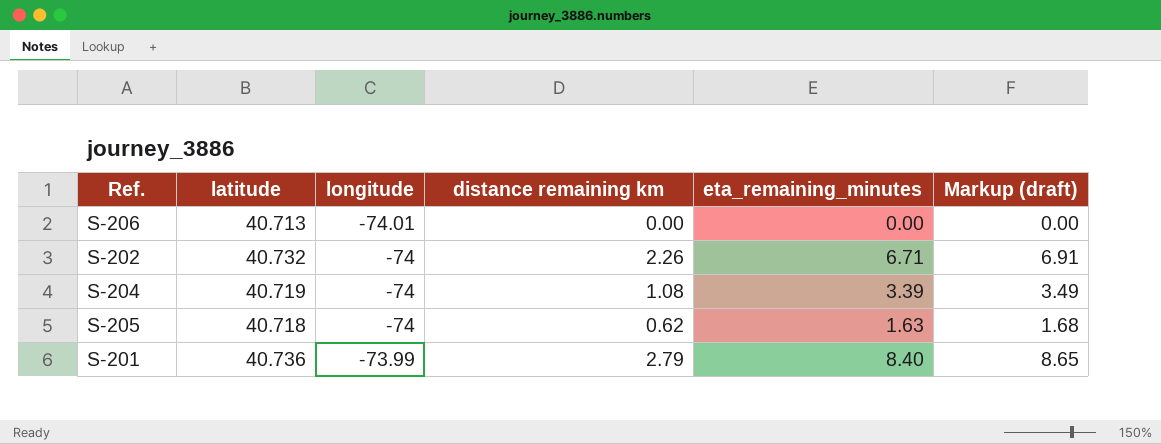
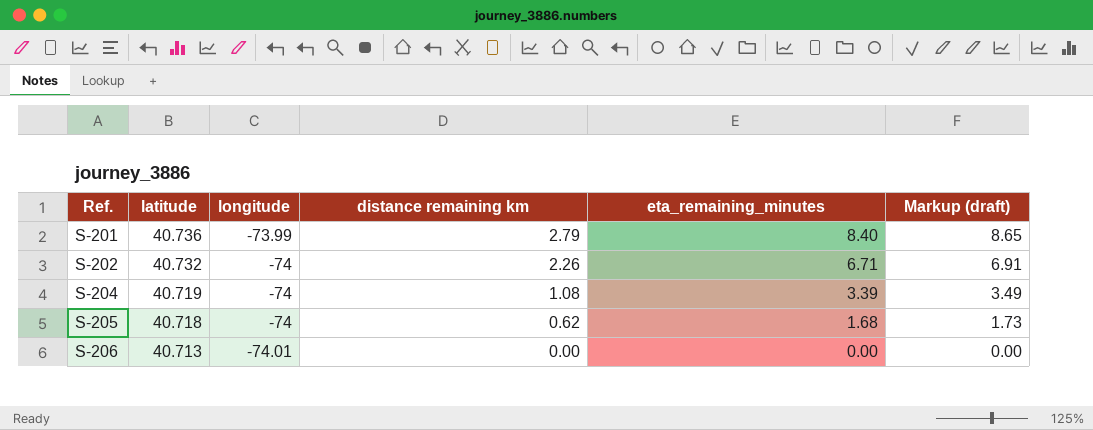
row order: longitude ascending -> Ref. ascending
S-205 | eta_remaining_minutes: 1.63 -> 1.68
S-205 | Markup (draft): 1.68 -> 1.73

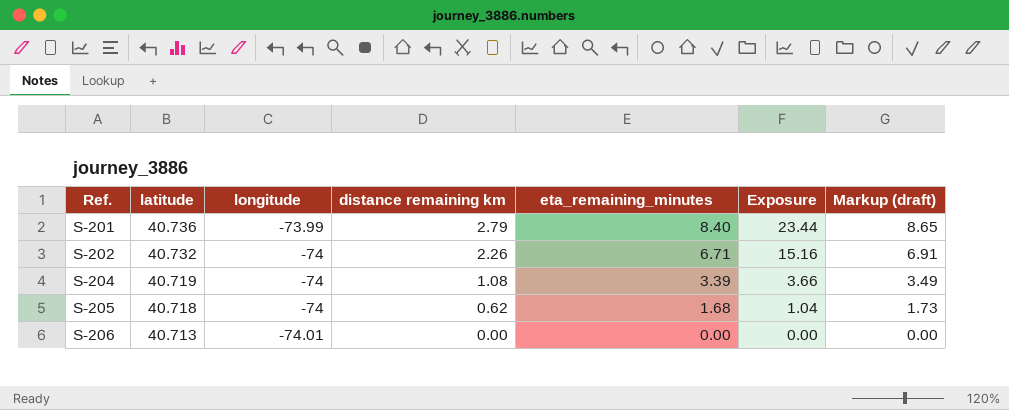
column Exposure | formula: none -> [distance remaining km] * [eta_remaining_minutes]

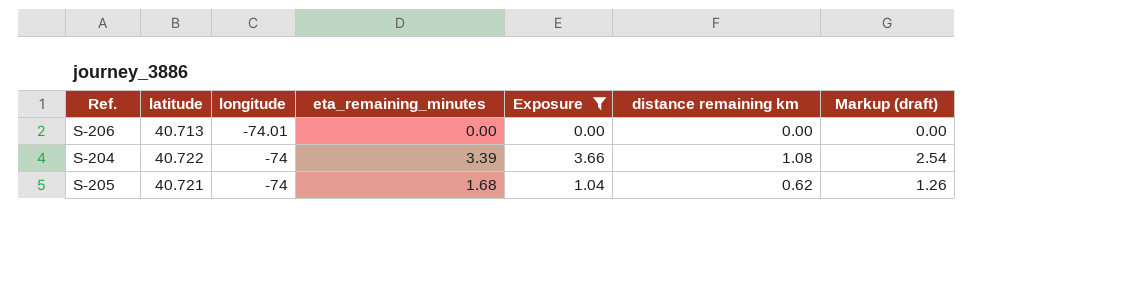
filter: none -> Exposure <= 3.66
row order: Ref. ascending -> longitude ascending
column distance remaining km | position: 4 -> 6
column Markup (draft) | formula: [eta_remaining_minutes] * 1.03 -> [eta_remaining_minutes] * 0.75
S-204 | latitude: 40.719 -> 40.722
S-205 | latitude: 40.718 -> 40.721

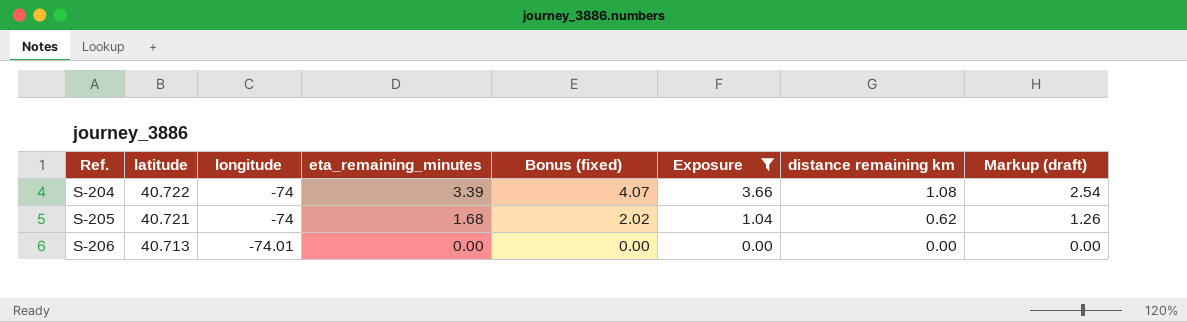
row order: longitude ascending -> Ref. ascending
column Bonus (fixed) | formula: none -> [eta_remaining_minutes] * 1.2

